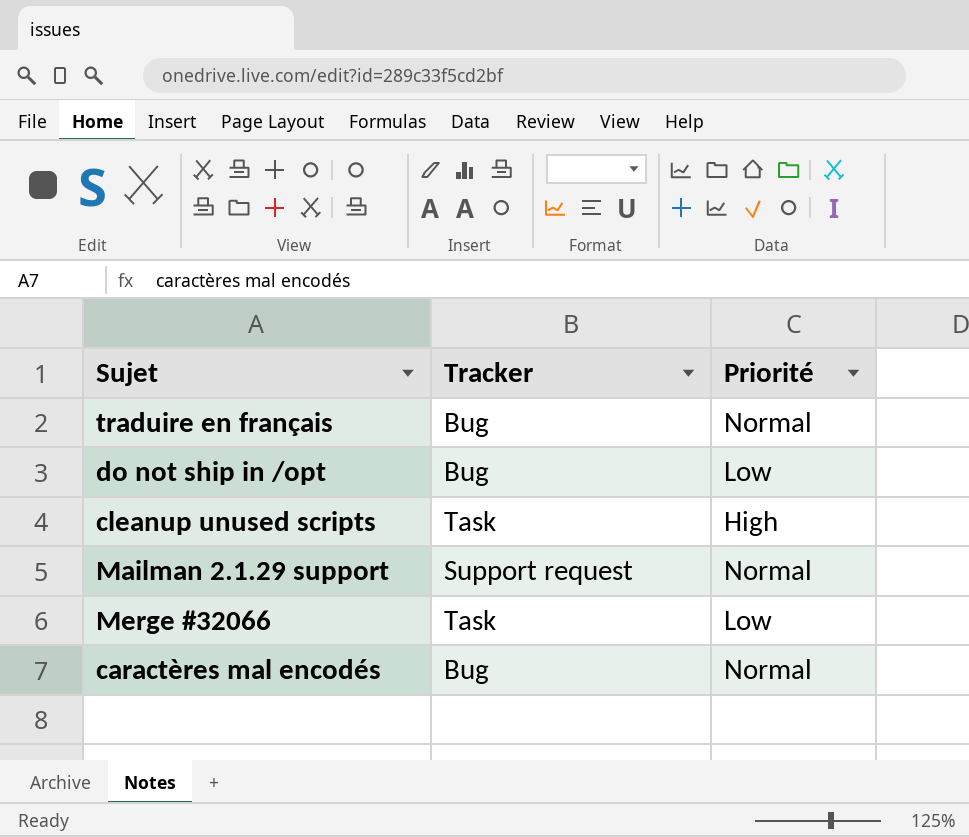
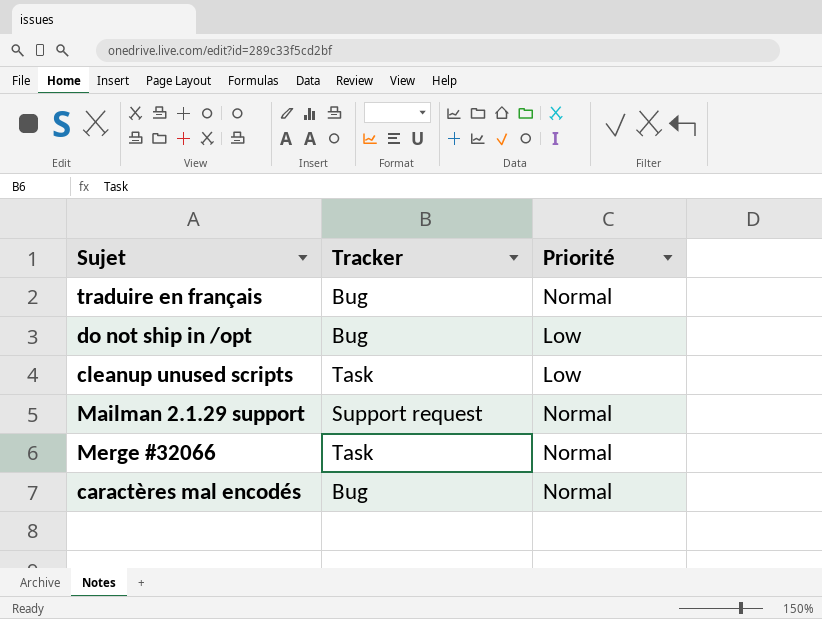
cleanup unused scripts | Priorité: High -> Low
Merge #32066 | Priorité: Low -> Normal

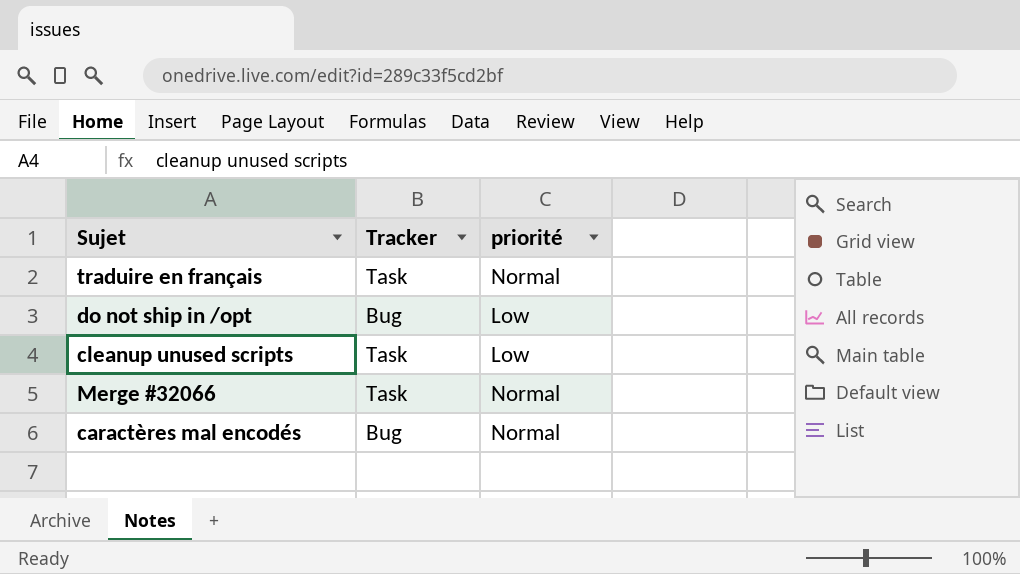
column name: Priorité -> priorité
row Mailman 2.1.29 support: Support request | Normal -> none
traduire en français | Tracker: Bug -> Task

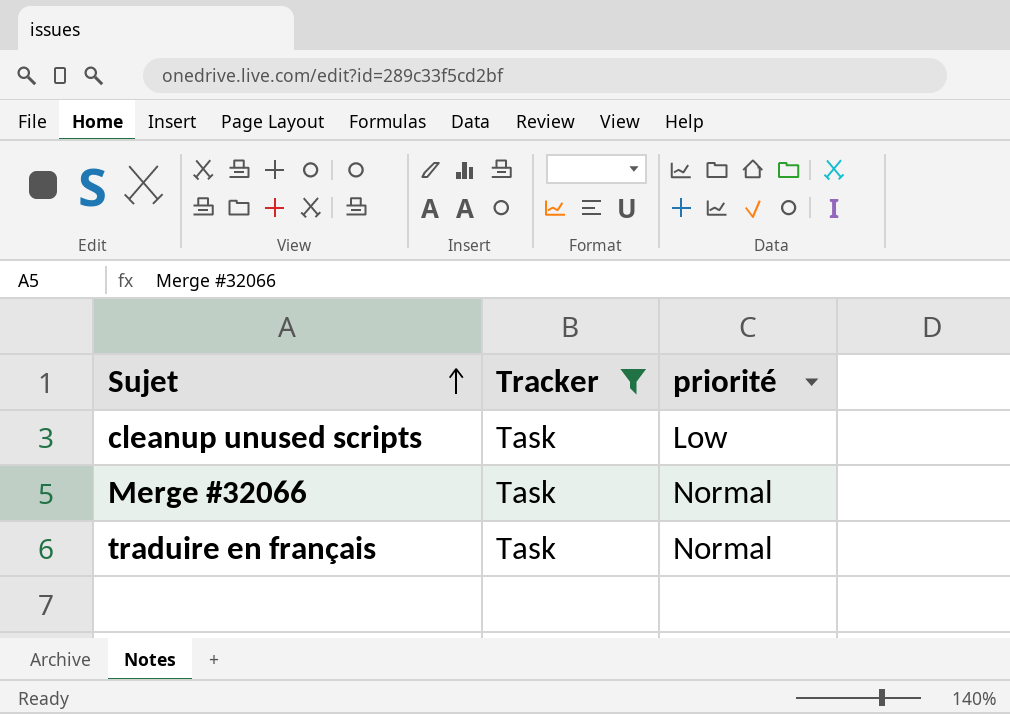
filter: none -> Tracker = Task
row order: none -> Sujet ascending

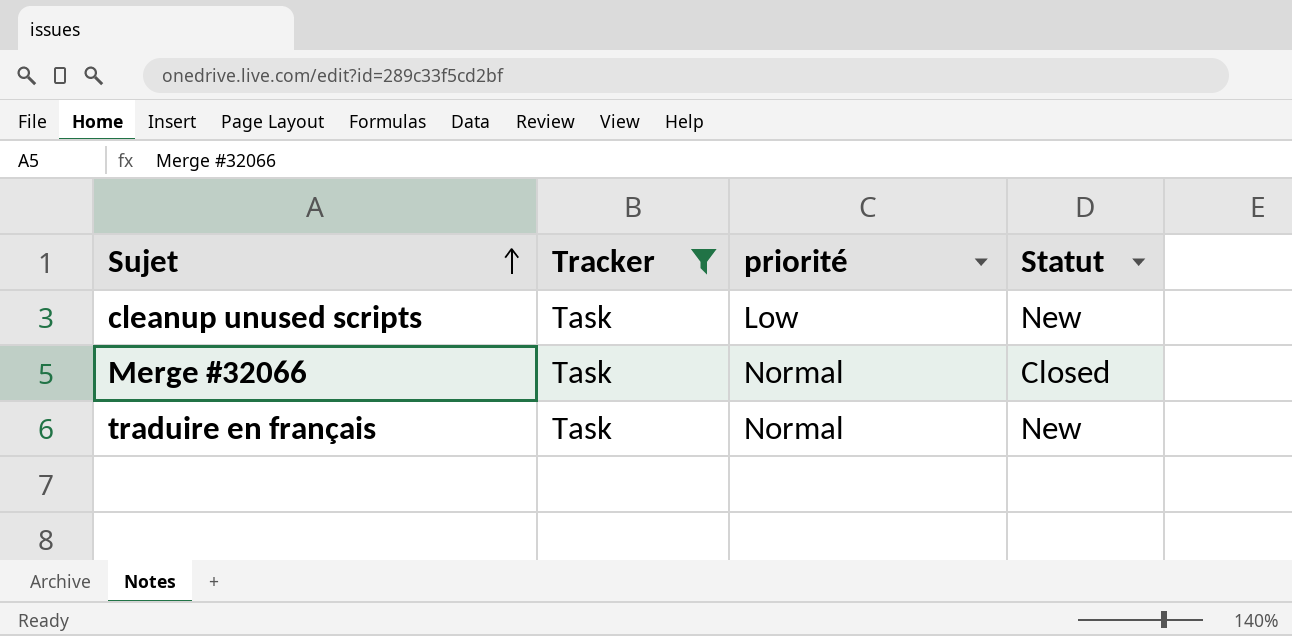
column Statut | position: none -> 4

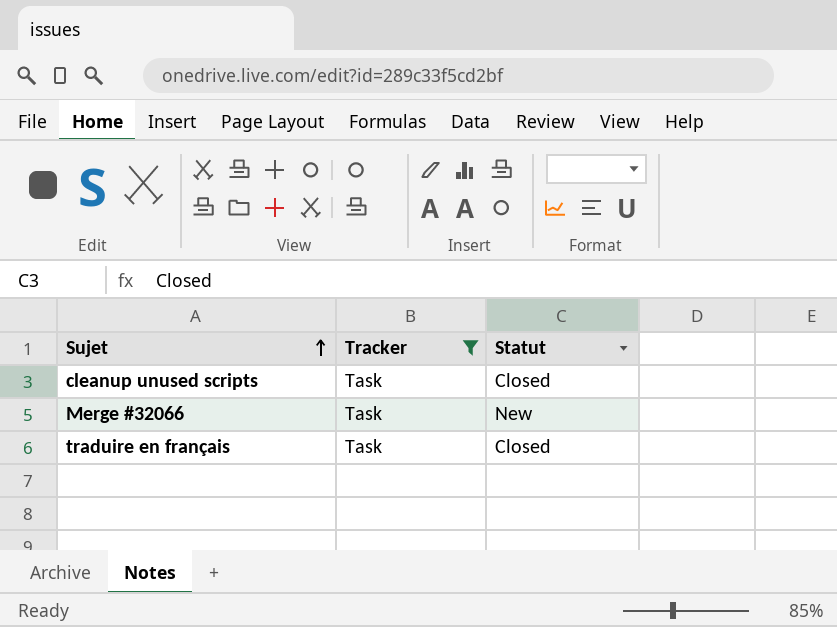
column priorité | position: 3 -> none
cleanup unused scripts | Statut: New -> Closed
Merge #32066 | Statut: Closed -> New
traduire en français | Statut: New -> Closed

